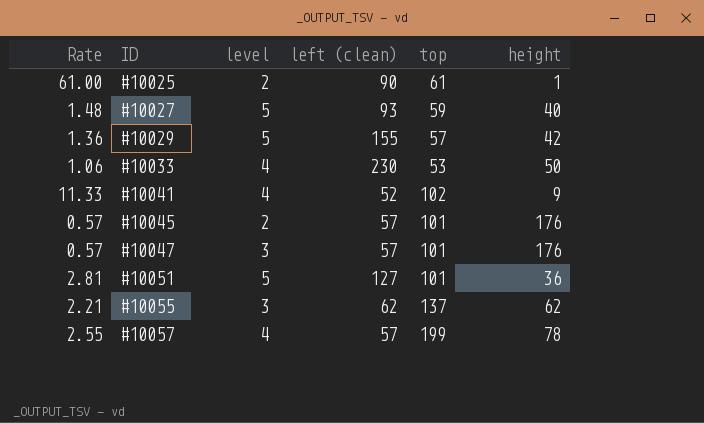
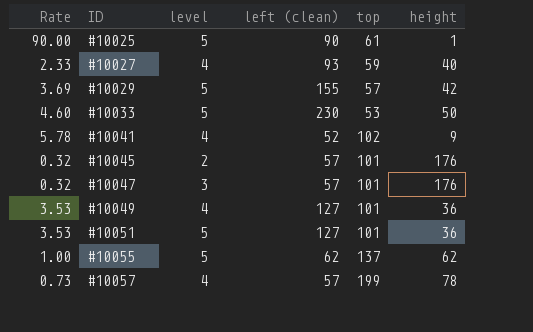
column Rate | formula: [top] / [height] -> [left (clean)] / [height]
#10025 | level: 2 -> 5
#10027 | level: 5 -> 4
#10033 | level: 4 -> 5
row #10049: none -> 3.53 | 4 | 127 | 101 | 36
#10055 | level: 3 -> 5

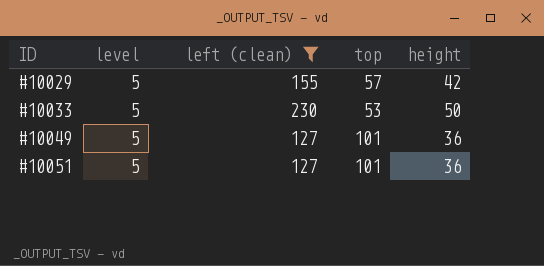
filter: none -> left (clean) >= 127
column Rate | formula: [left (clean)] / [height] -> none
#10049 | level: 4 -> 5

